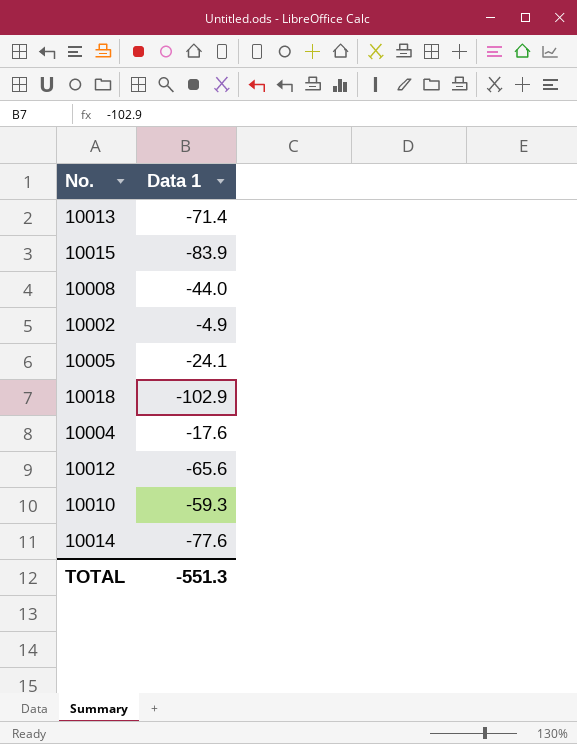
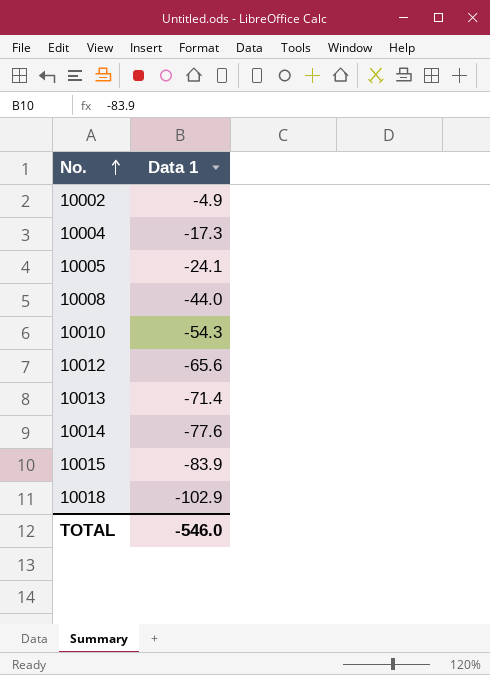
row order: none -> No. ascending
10004 | Data 1: -17.6 -> -17.3
10010 | Data 1: -59.3 -> -54.3
TOTAL | Data 1: -551.3 -> -546.0

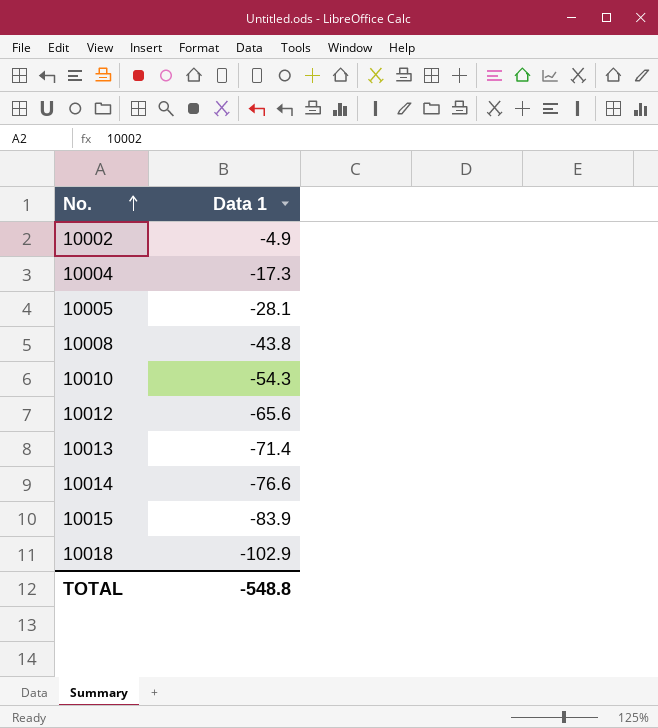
10005 | Data 1: -24.1 -> -28.1
10008 | Data 1: -44.0 -> -43.8
10014 | Data 1: -77.6 -> -76.6
TOTAL | Data 1: -546.0 -> -548.8

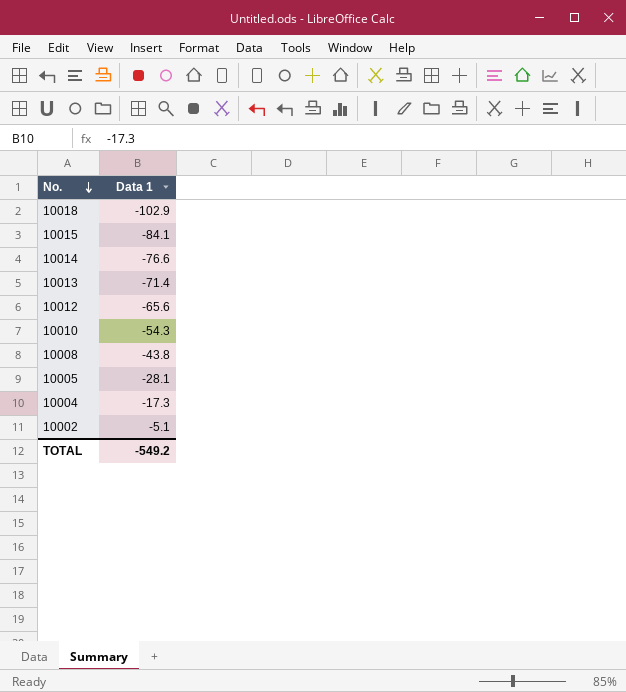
row order: No. ascending -> No. descending
10015 | Data 1: -83.9 -> -84.1
10002 | Data 1: -4.9 -> -5.1
TOTAL | Data 1: -548.8 -> -549.2

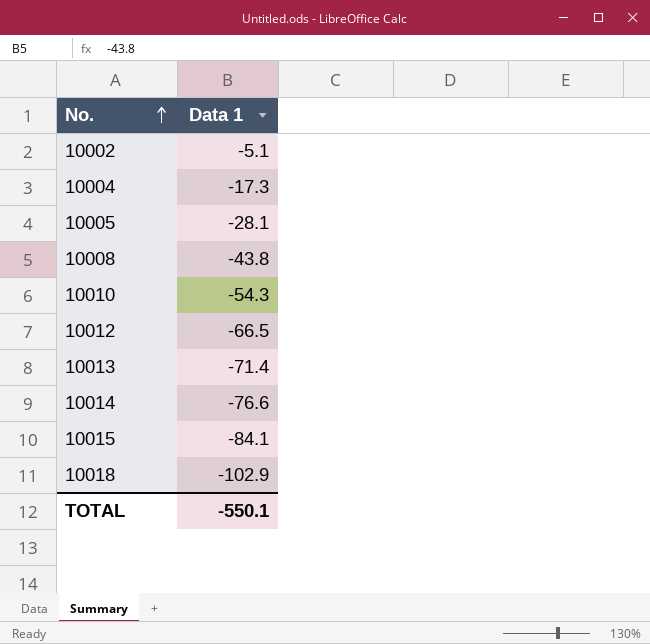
row order: No. descending -> No. ascending
10012 | Data 1: -65.6 -> -66.5
TOTAL | Data 1: -549.2 -> -550.1

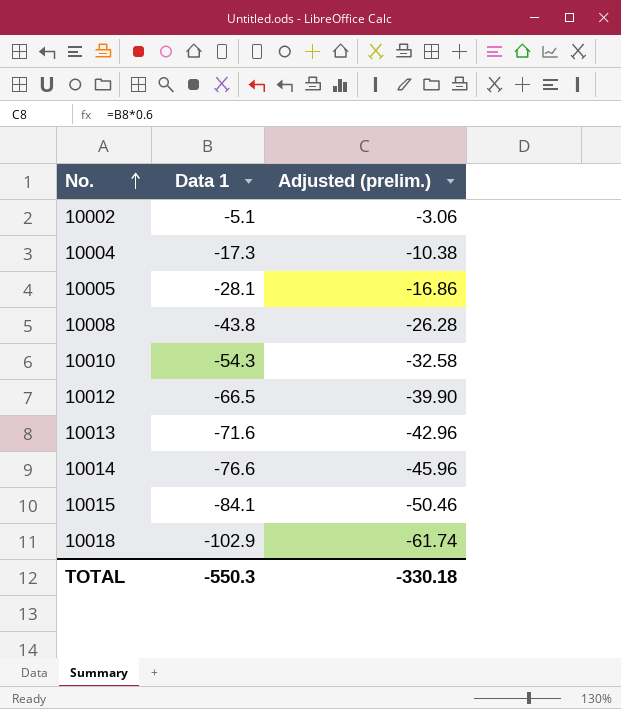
column Adjusted (prelim.) | formula: none -> [Data 1] * 0.6
10013 | Data 1: -71.4 -> -71.6
TOTAL | Data 1: -550.1 -> -550.3

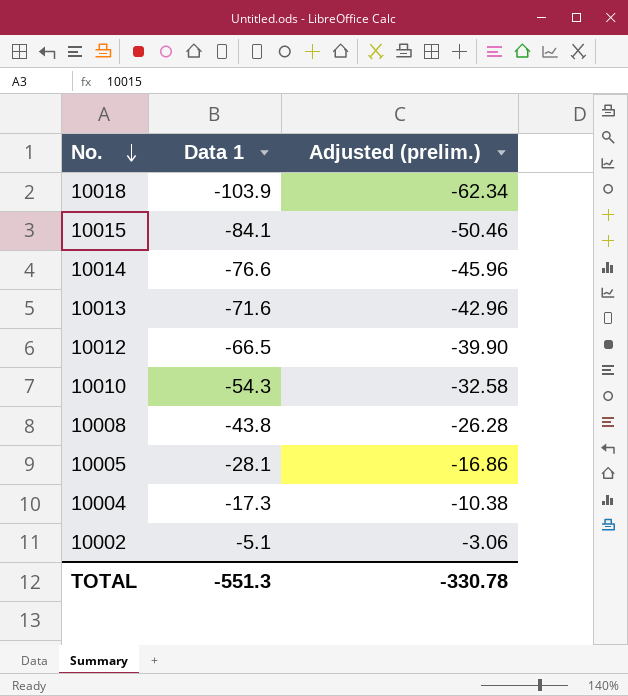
row order: No. ascending -> No. descending
10018 | Data 1: -102.9 -> -103.9
10018 | Adjusted (prelim.): -61.74 -> -62.34
TOTAL | Data 1: -550.3 -> -551.3
TOTAL | Adjusted (prelim.): -330.18 -> -330.78

